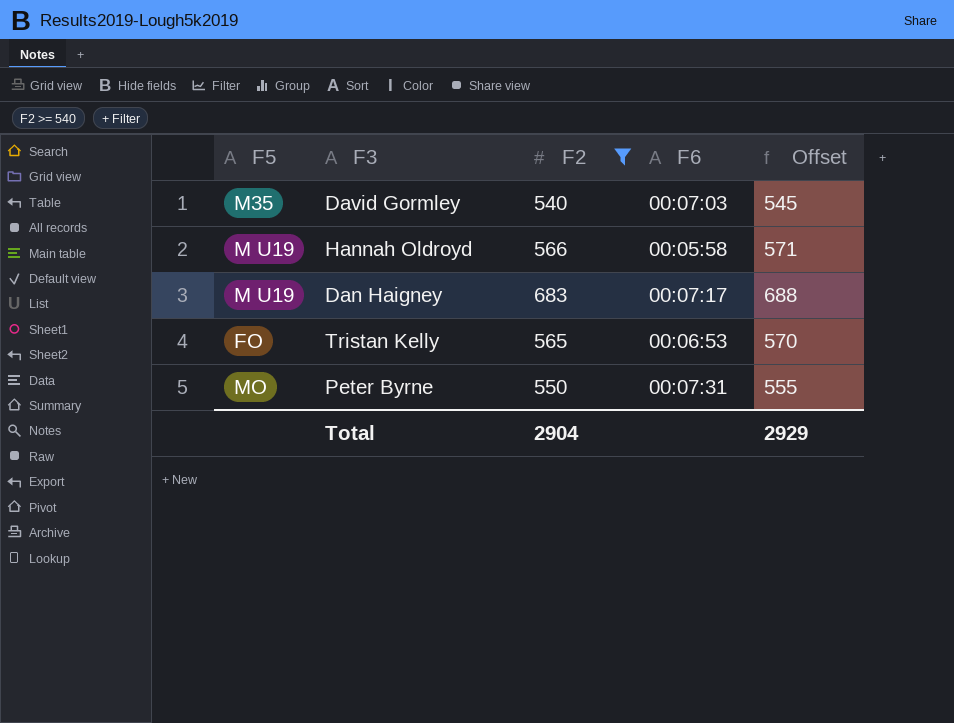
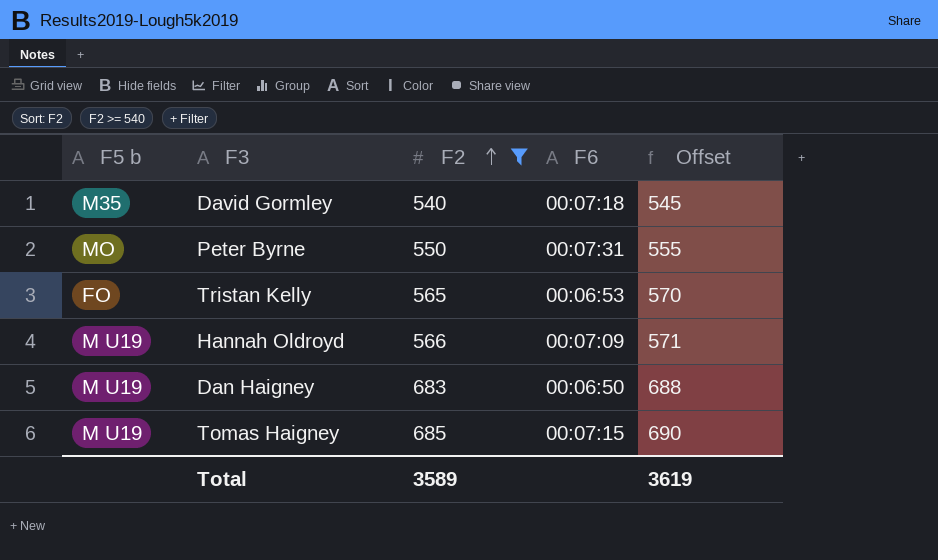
row order: none -> F2 ascending
column name: F5 -> F5 b
David Gormley | F6: 00:07:03 -> 00:07:18
Hannah Oldroyd | F6: 00:05:58 -> 00:07:09
Dan Haigney | F6: 00:07:17 -> 00:06:50
row Tomas Haigney: none -> M U19 | 685 | 00:07:15 | 690
Total | F2: 2904 -> 3589
Total | Offset: 2929 -> 3619

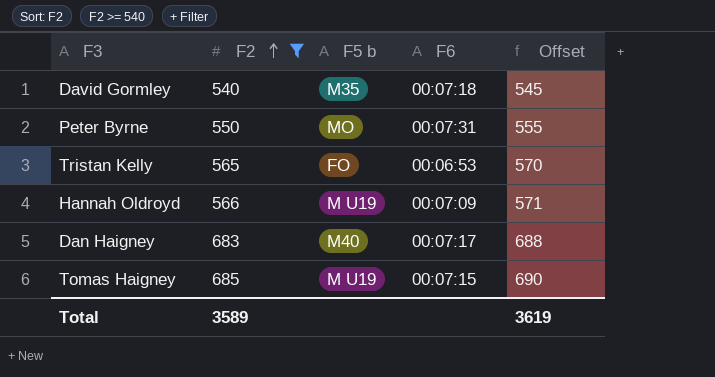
column F5 b | position: 1 -> 3
Dan Haigney | F5 b: M U19 -> M40
Dan Haigney | F6: 00:06:50 -> 00:07:17

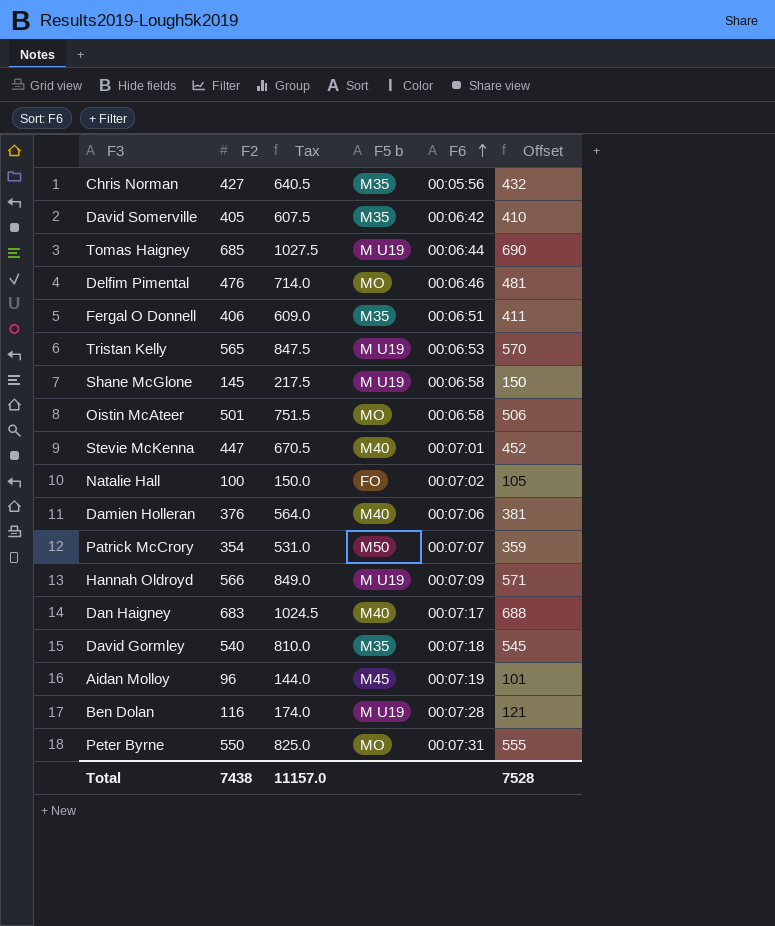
filter: F2 >= 540 -> none
row order: F2 ascending -> F6 ascending
column Tax | formula: none -> [F2] * 1.5
Tomas Haigney | F6: 00:07:15 -> 00:06:44
Tristan Kelly | F5 b: FO -> M U19
Total | F2: 3589 -> 7438
Total | Offset: 3619 -> 7528

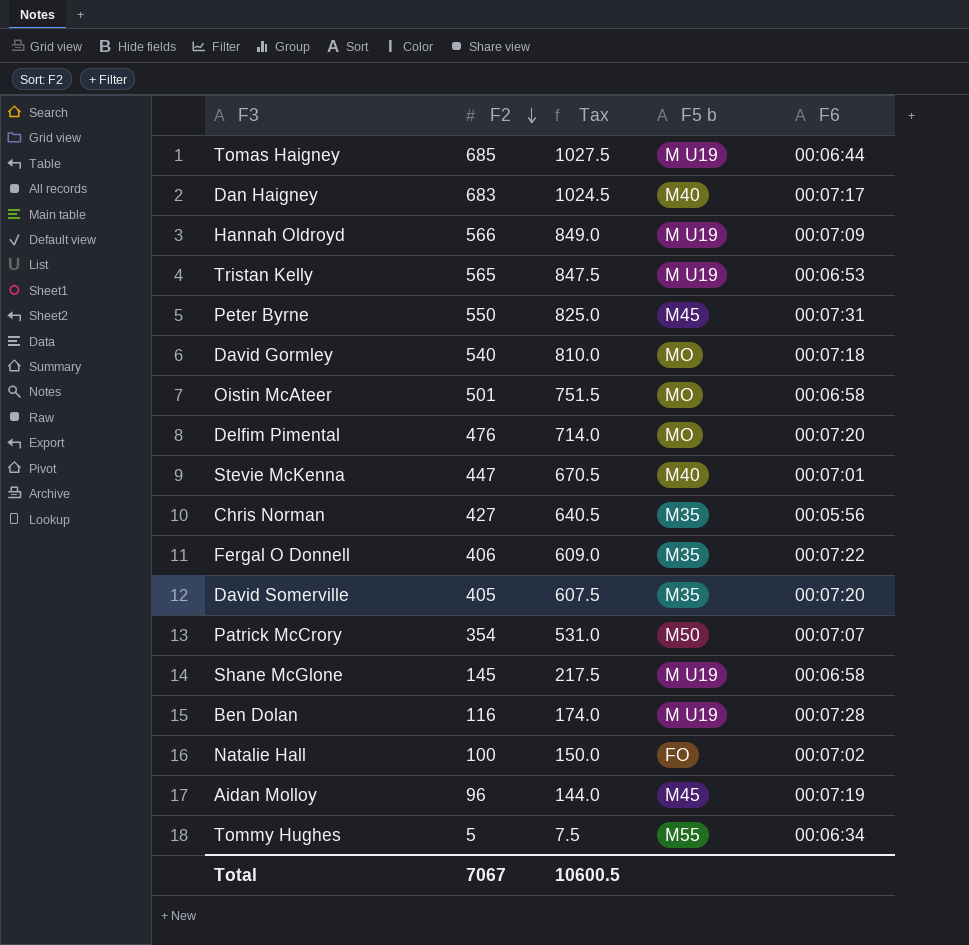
row order: F6 ascending -> F2 descending
column Offset | formula: [F2] + 5 -> none
row Damien Holleran: 376 | 564.0 | M40 | 00:07:06 | 381 -> none
Peter Byrne | F5 b: MO -> M45
David Gormley | F5 b: M35 -> MO
Delfim Pimental | F6: 00:06:46 -> 00:07:20
Fergal O Donnell | F6: 00:06:51 -> 00:07:22
David Somerville | F6: 00:06:42 -> 00:07:20
row Tommy Hughes: none -> 5 | 7.5 | M55 | 00:06:34
Total | F2: 7438 -> 7067
Total | Tax: 11157.0 -> 10600.5

